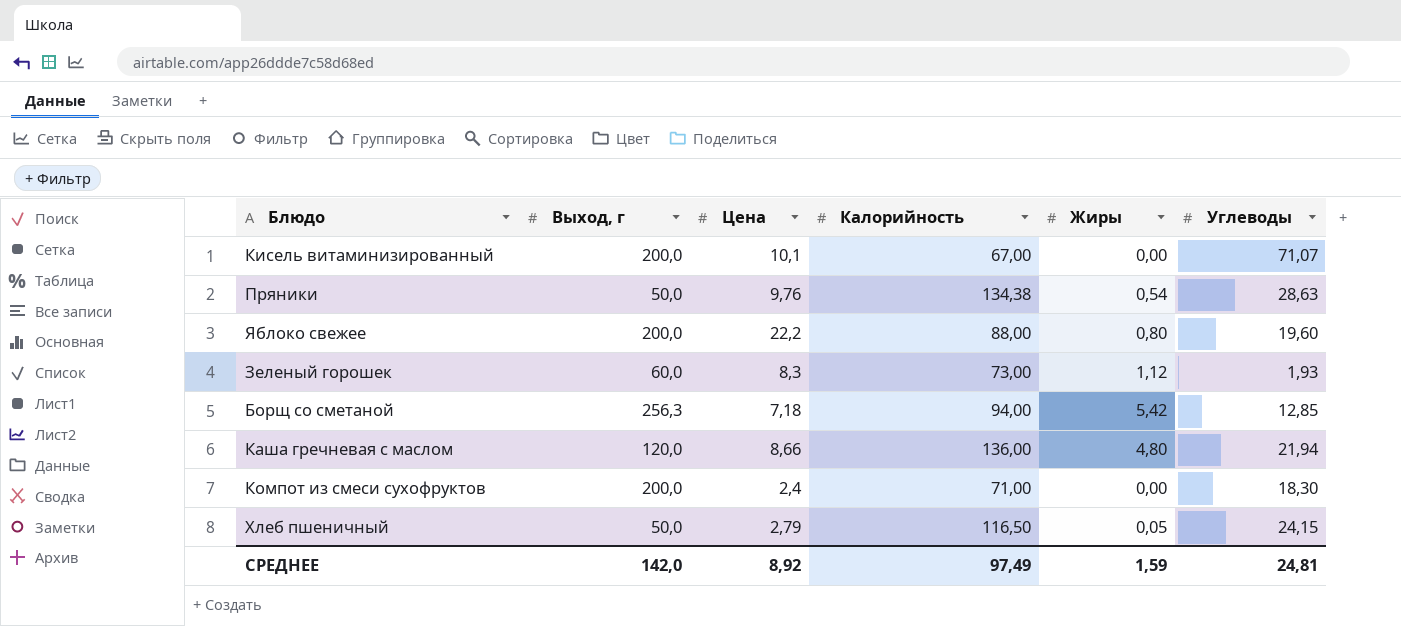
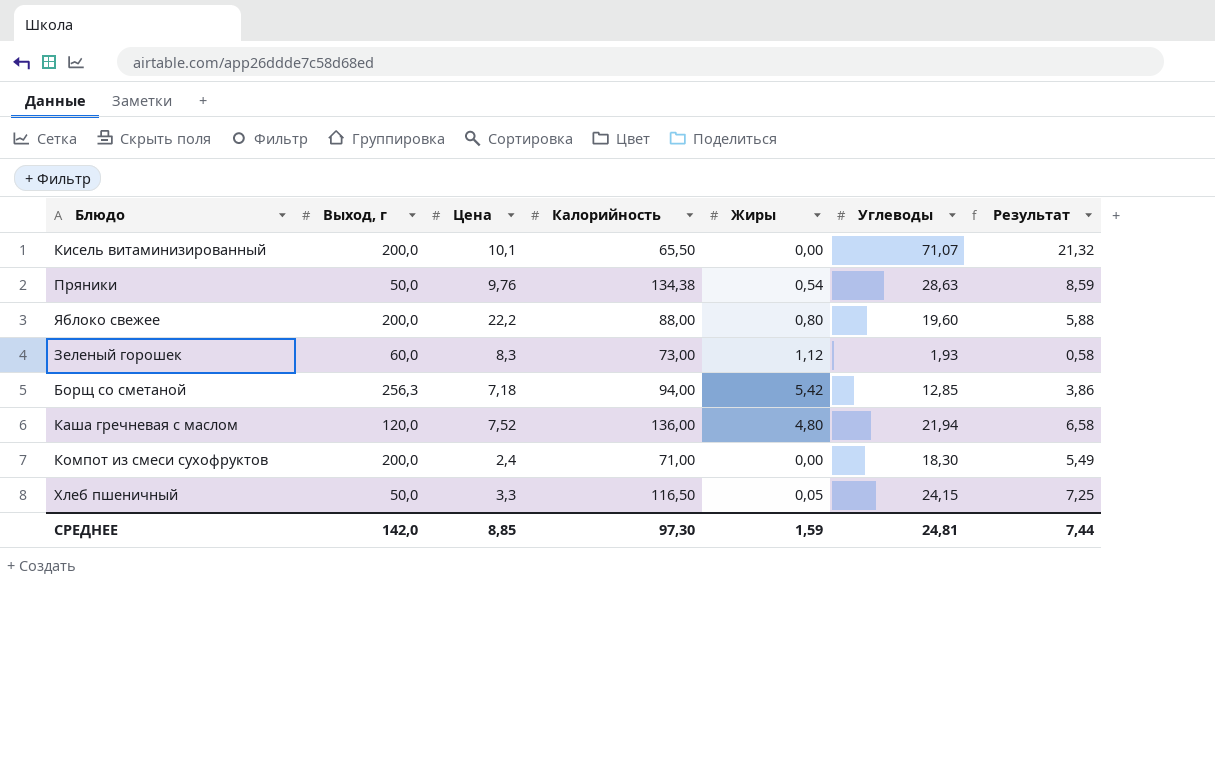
column Результат | formula: none -> [Углеводы] * 0,3
Кисель витаминизированный | Калорийность: 67,00 -> 65,50
Каша гречневая с маслом | Цена: 8,66 -> 7,52
Хлеб пшеничный | Цена: 2,79 -> 3,3
СРЕДНЕЕ | Цена: 8,92 -> 8,85
СРЕДНЕЕ | Калорийность: 97,49 -> 97,30

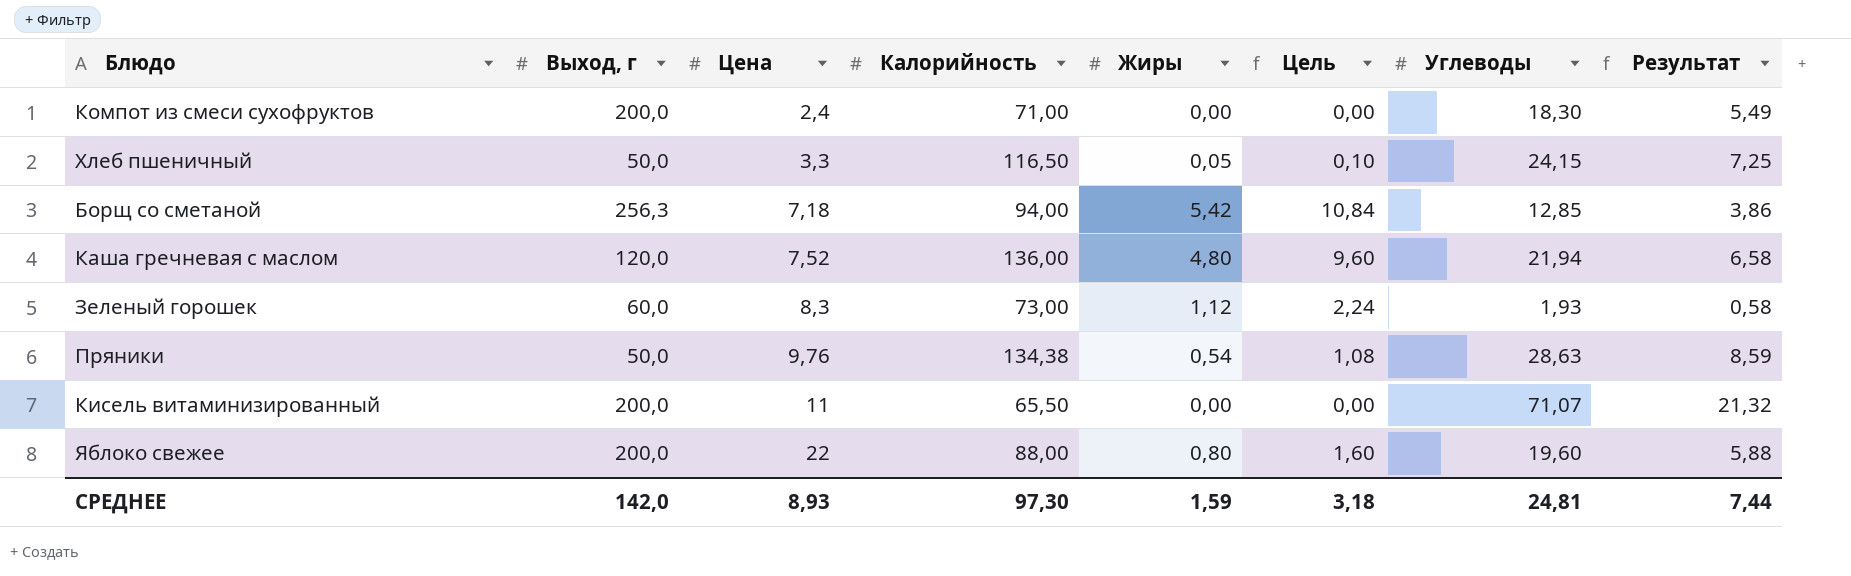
row order: none -> Цена ascending
column Цель | formula: none -> [Жиры] * 2
Кисель витаминизированный | Цена: 10,1 -> 11
Яблоко свежее | Цена: 22,2 -> 22
СРЕДНЕЕ | Цена: 8,85 -> 8,93

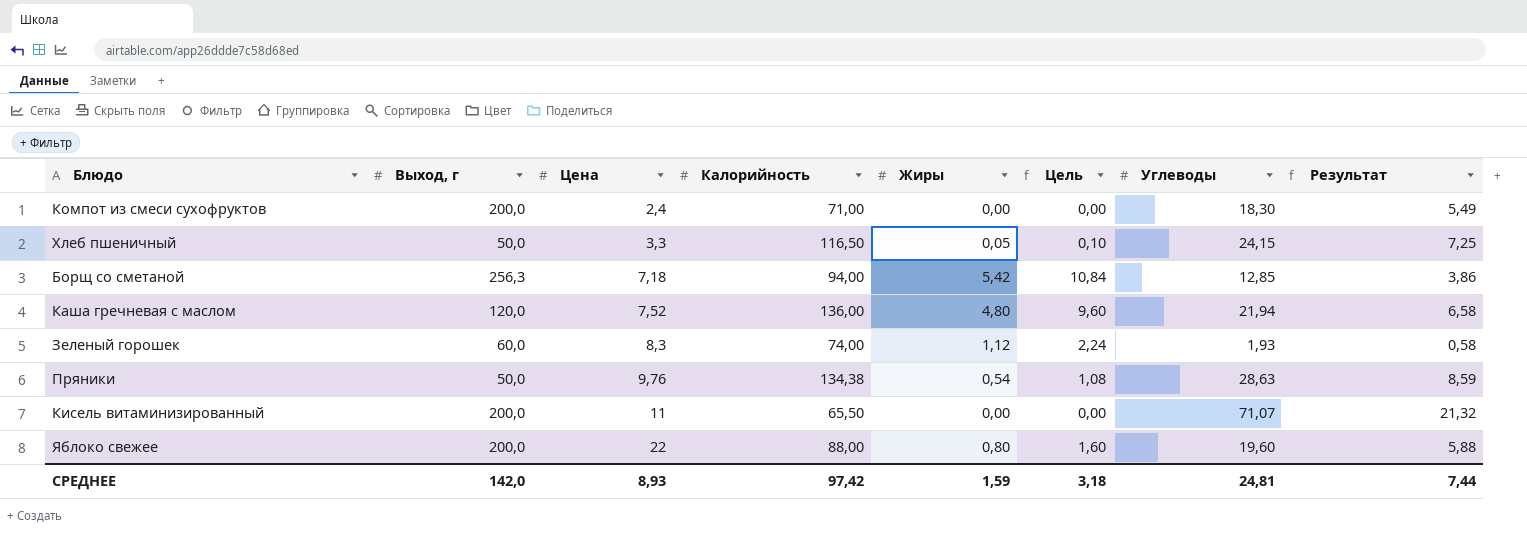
Зеленый горошек | Калорийность: 73,00 -> 74,00
СРЕДНЕЕ | Калорийность: 97,30 -> 97,42

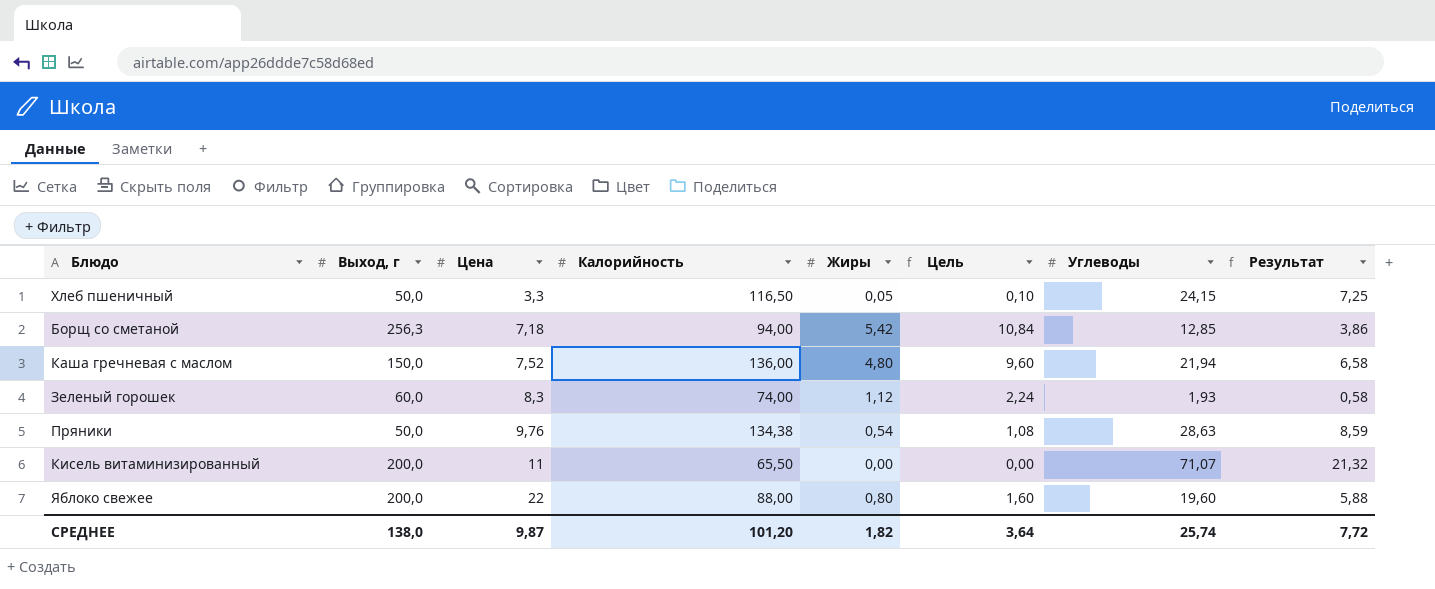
row Компот из смеси сухофруктов: 200,0 | 2,4 | 71,00 | 0,00 | 0,00 | 18,30 | 5,49 -> none
Каша гречневая с маслом | Выход, г: 120,0 -> 150,0
СРЕДНЕЕ | Выход, г: 142,0 -> 138,0
СРЕДНЕЕ | Цена: 8,93 -> 9,87
СРЕДНЕЕ | Калорийность: 97,42 -> 101,20
СРЕДНЕЕ | Жиры: 1,59 -> 1,82
СРЕДНЕЕ | Цель: 3,18 -> 3,64
СРЕДНЕЕ | Углеводы: 24,81 -> 25,74
СРЕДНЕЕ | Результат: 7,44 -> 7,72

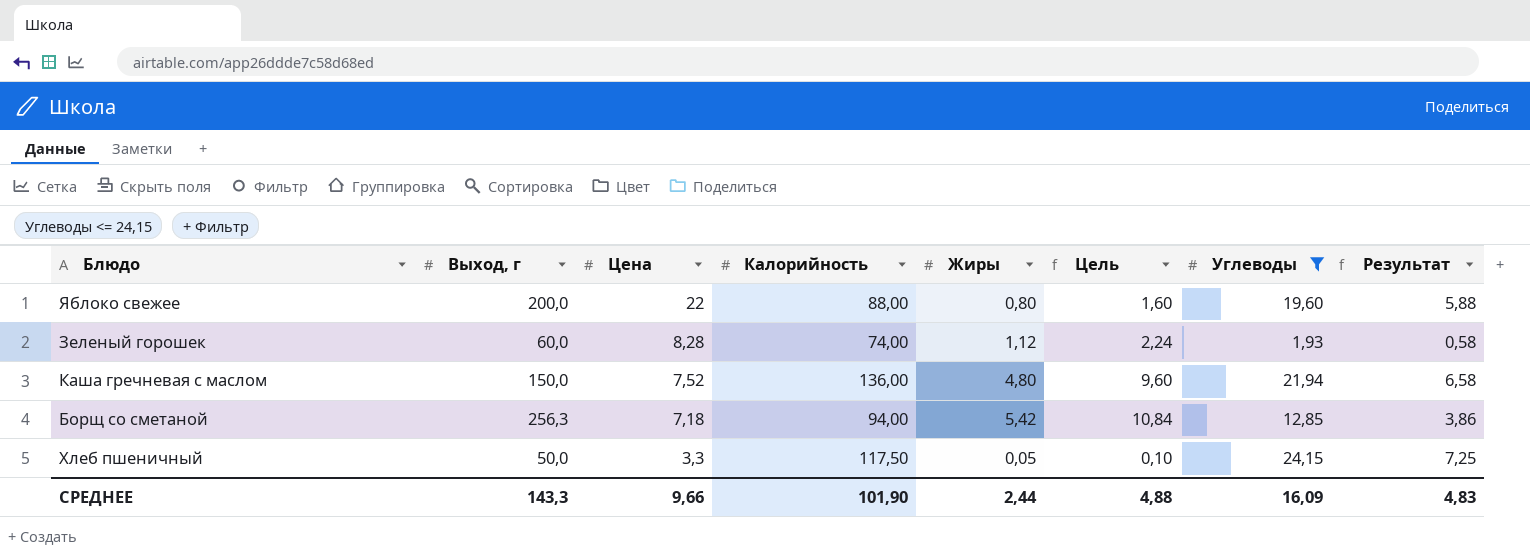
filter: none -> Углеводы <= 24,15
row order: Цена ascending -> Цена descending
Зеленый горошек | Цена: 8,3 -> 8,28
Хлеб пшеничный | Калорийность: 116,50 -> 117,50
СРЕДНЕЕ | Выход, г: 138,0 -> 143,3
СРЕДНЕЕ | Цена: 9,87 -> 9,66
СРЕДНЕЕ | Калорийность: 101,20 -> 101,90
СРЕДНЕЕ | Жиры: 1,82 -> 2,44
СРЕДНЕЕ | Цель: 3,64 -> 4,88
СРЕДНЕЕ | Углеводы: 25,74 -> 16,09
СРЕДНЕЕ | Результат: 7,72 -> 4,83

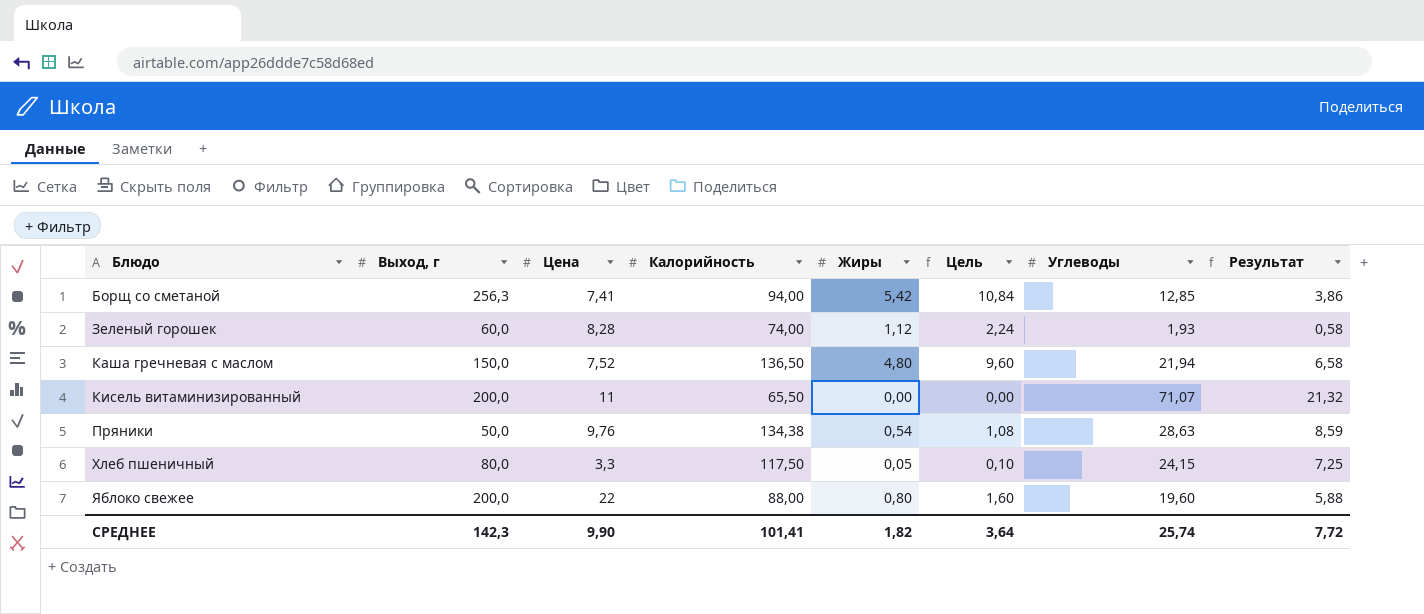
filter: Углеводы <= 24,15 -> none
row order: Цена descending -> Блюдо ascending
Борщ со сметаной | Цена: 7,18 -> 7,41
Каша гречневая с маслом | Калорийность: 136,00 -> 136,50
Хлеб пшеничный | Выход, г: 50,0 -> 80,0
СРЕДНЕЕ | Выход, г: 143,3 -> 142,3
СРЕДНЕЕ | Цена: 9,66 -> 9,90
СРЕДНЕЕ | Калорийность: 101,90 -> 101,41
СРЕДНЕЕ | Жиры: 2,44 -> 1,82
СРЕДНЕЕ | Цель: 4,88 -> 3,64
СРЕДНЕЕ | Углеводы: 16,09 -> 25,74
СРЕДНЕЕ | Результат: 4,83 -> 7,72

